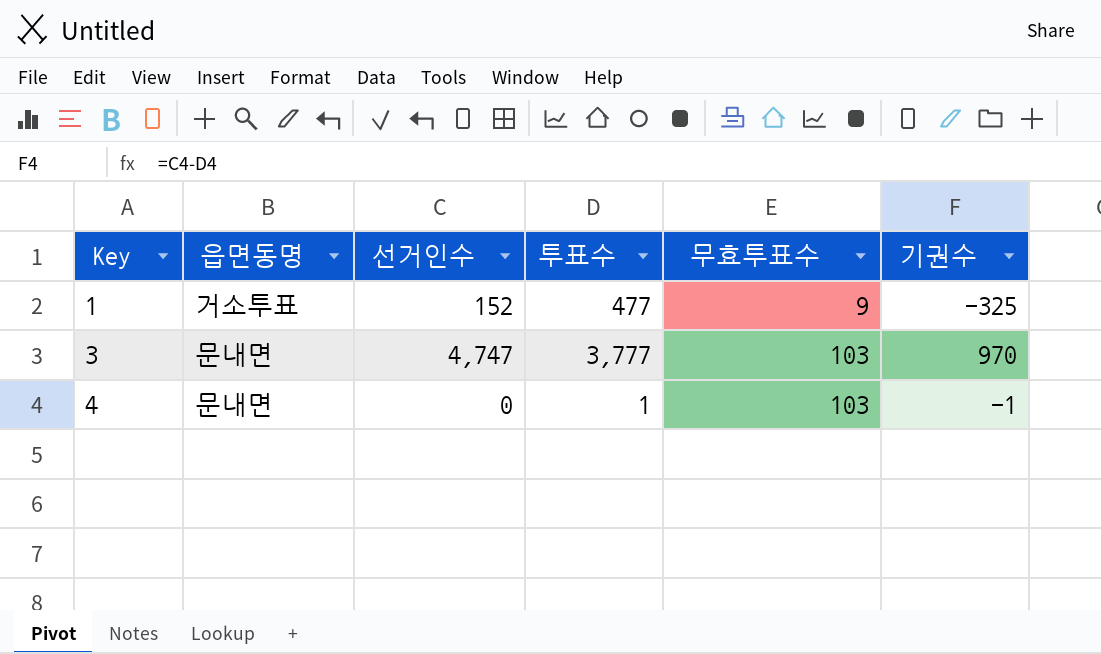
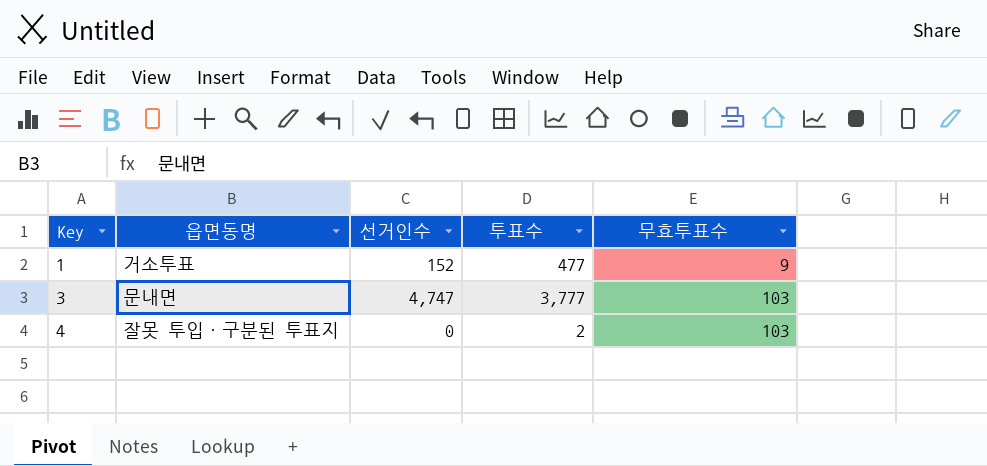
column 기권수 | formula: [선거인수] - [투표수] -> none
4 | 읍면동명: 문내면 -> 잘못 투입·구분된 투표지
4 | 투표수: 1 -> 2

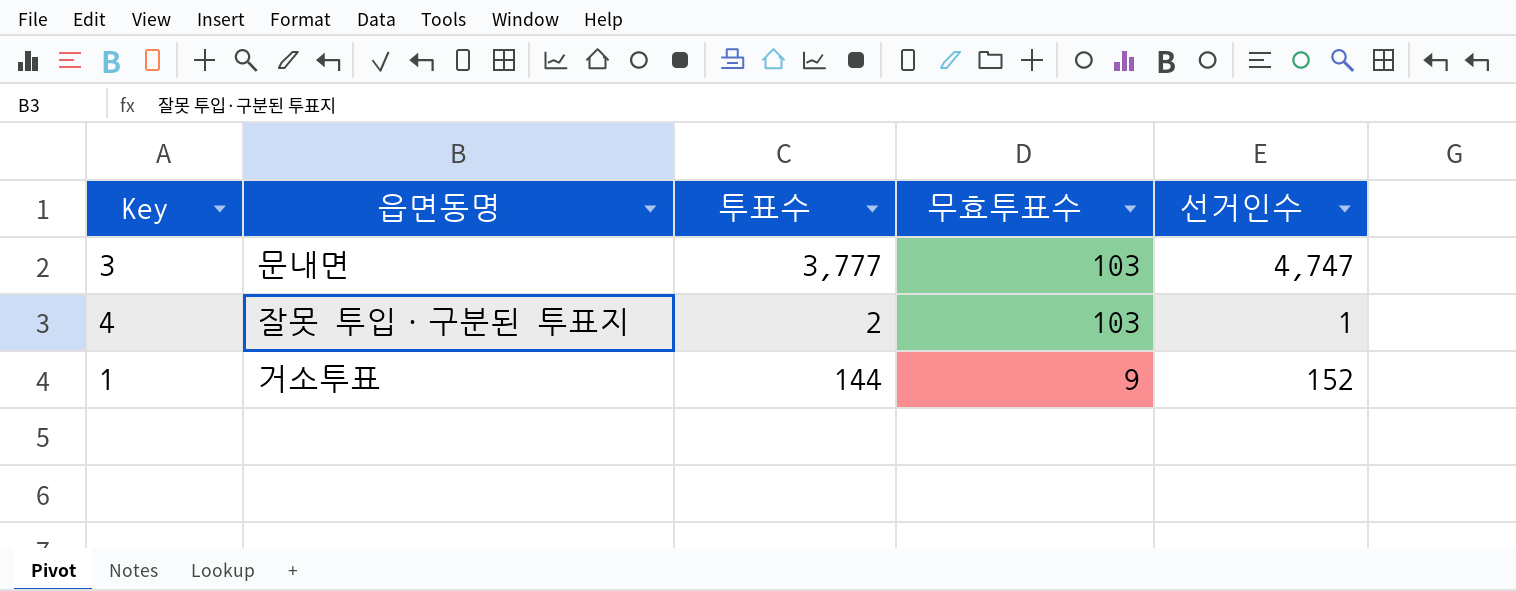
row order: Key ascending -> 무효투표수 descending
column 선거인수 | position: 3 -> 5
4 | 선거인수: 0 -> 1
1 | 투표수: 477 -> 144

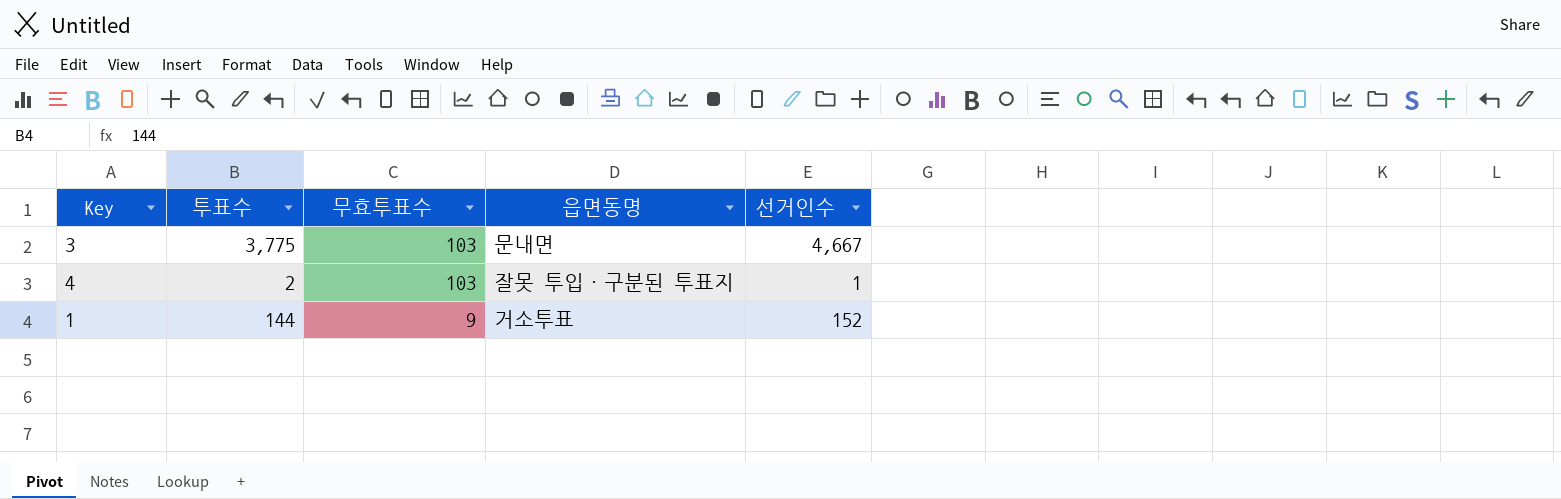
column 읍면동명 | position: 2 -> 4
3 | 투표수: 3,777 -> 3,775
3 | 선거인수: 4,747 -> 4,667

